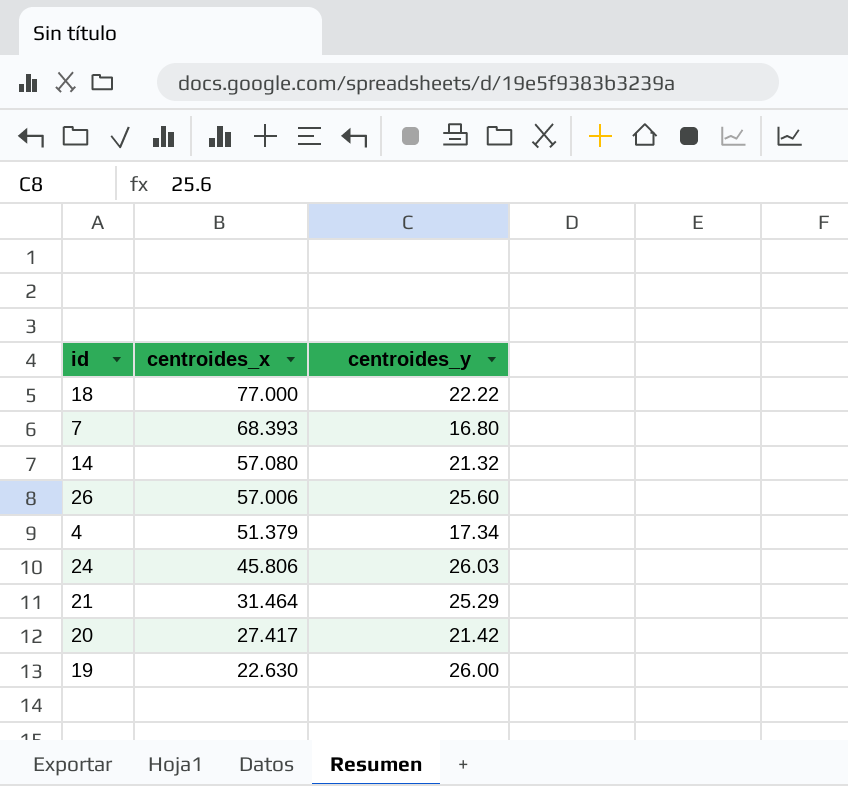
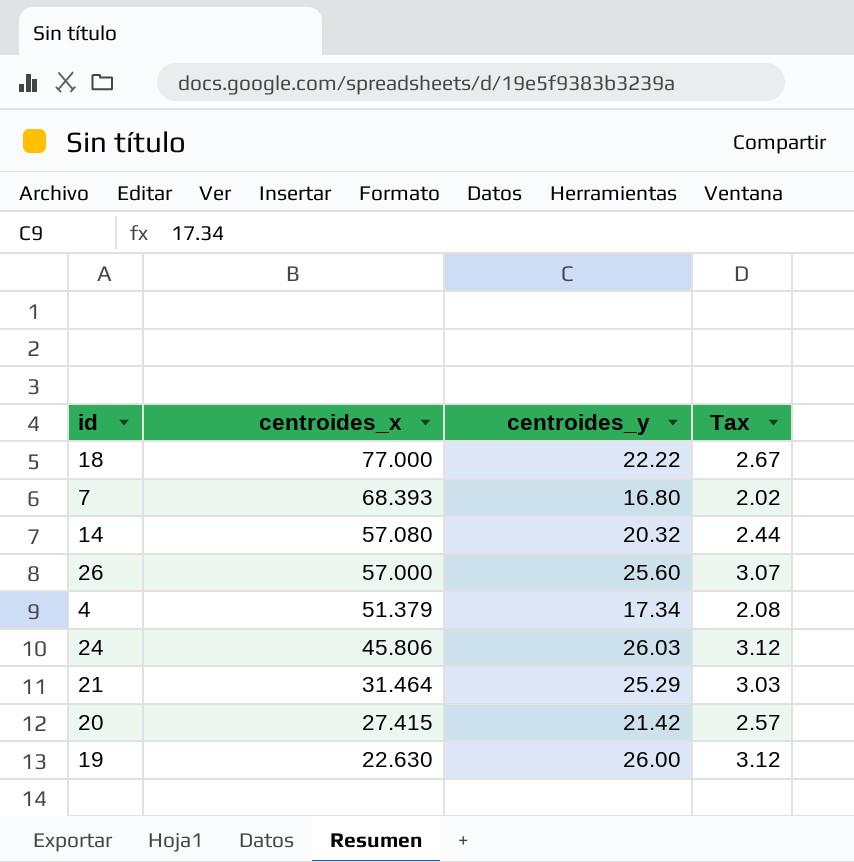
column Tax | formula: none -> [centroides_y] * 0.12
14 | centroides_y: 21.32 -> 20.32
26 | centroides_x: 57.006 -> 57.000
20 | centroides_x: 27.417 -> 27.415

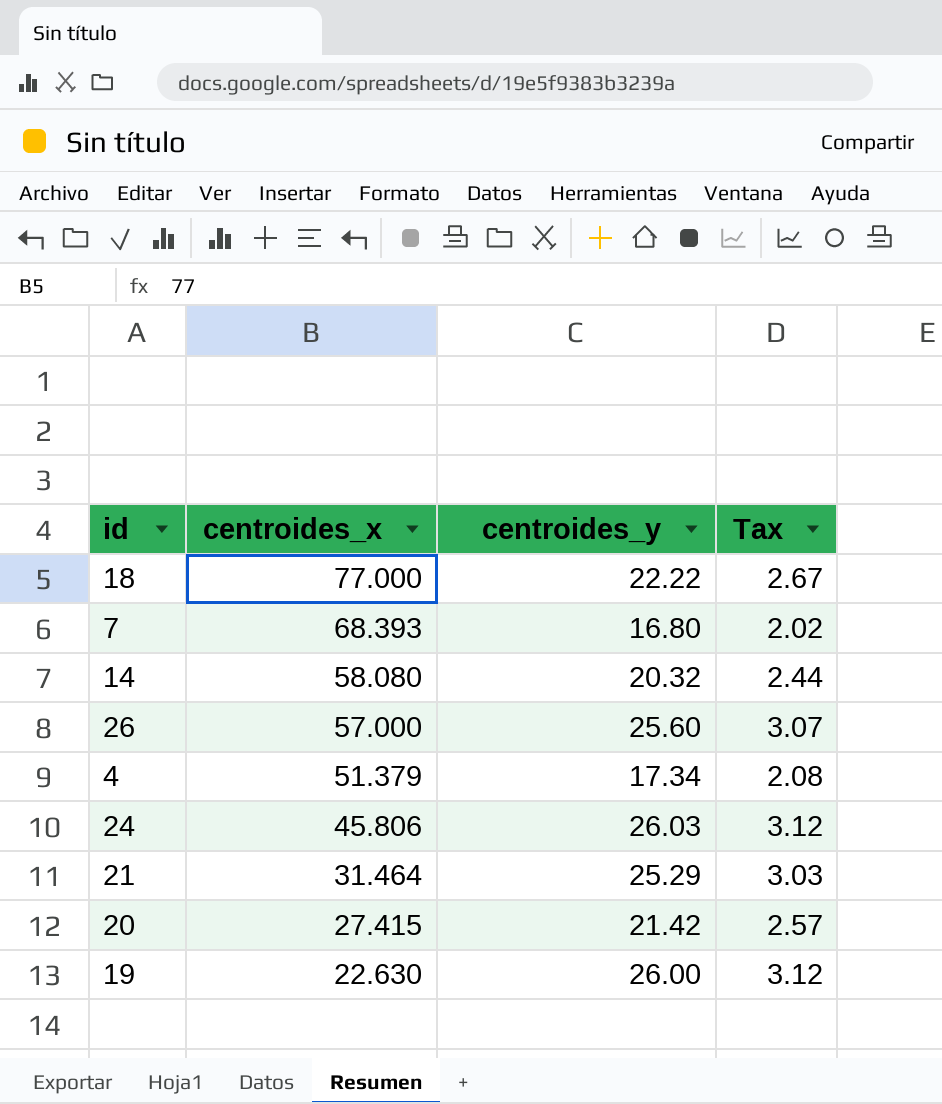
14 | centroides_x: 57.080 -> 58.080

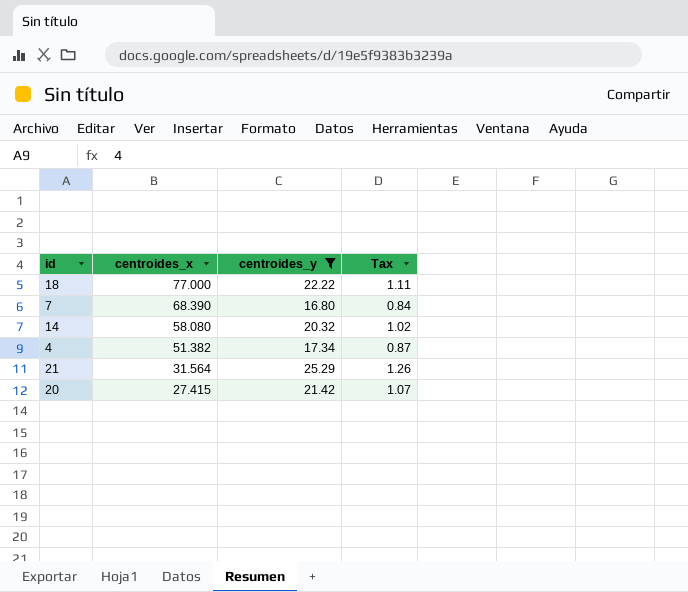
filter: none -> centroides_y <= 25.29
column Tax | formula: [centroides_y] * 0.12 -> [centroides_y] * 0.05
7 | centroides_x: 68.393 -> 68.390
4 | centroides_x: 51.379 -> 51.382
21 | centroides_x: 31.464 -> 31.564

